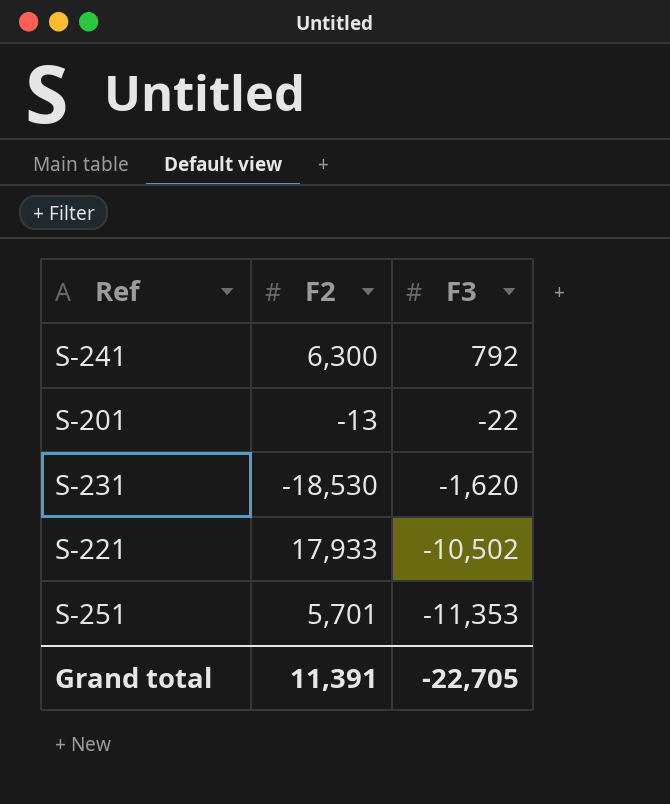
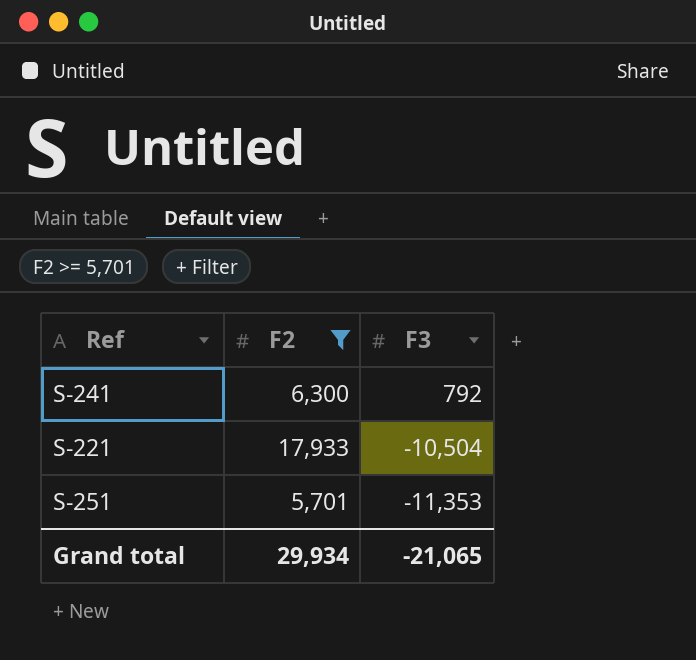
filter: none -> F2 >= 5,701
S-221 | F3: -10,502 -> -10,504
Grand total | F2: 11,391 -> 29,934
Grand total | F3: -22,705 -> -21,065

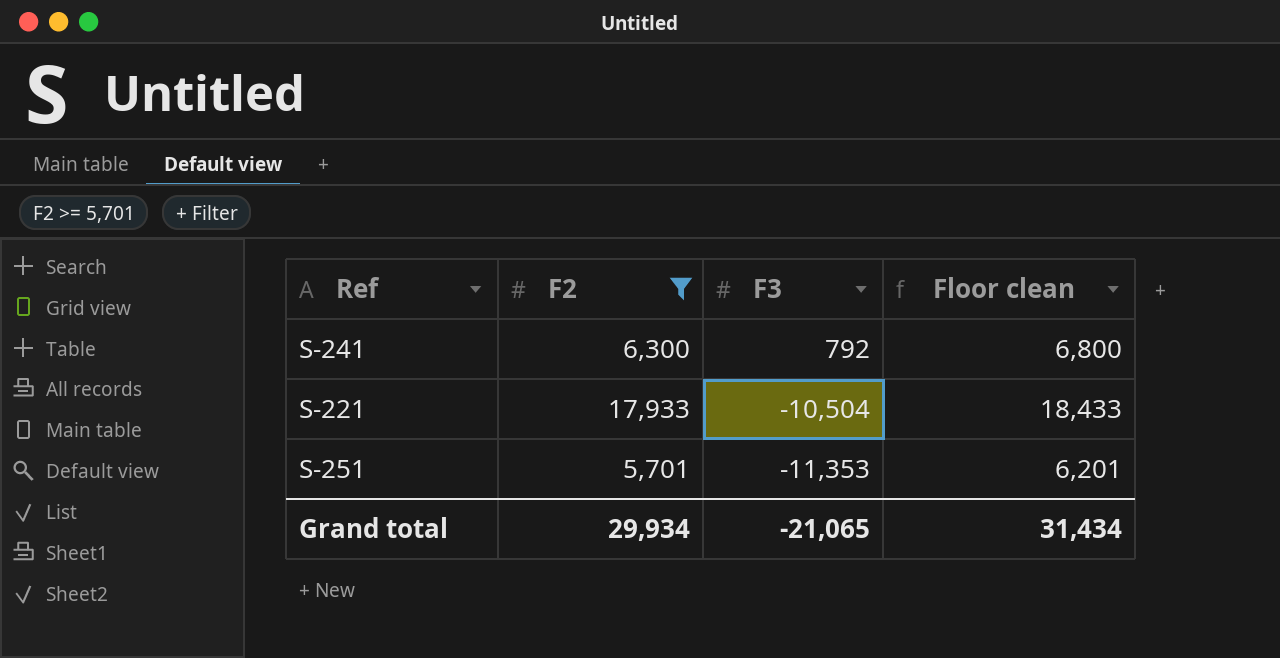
column Floor clean | formula: none -> [F2] + 500

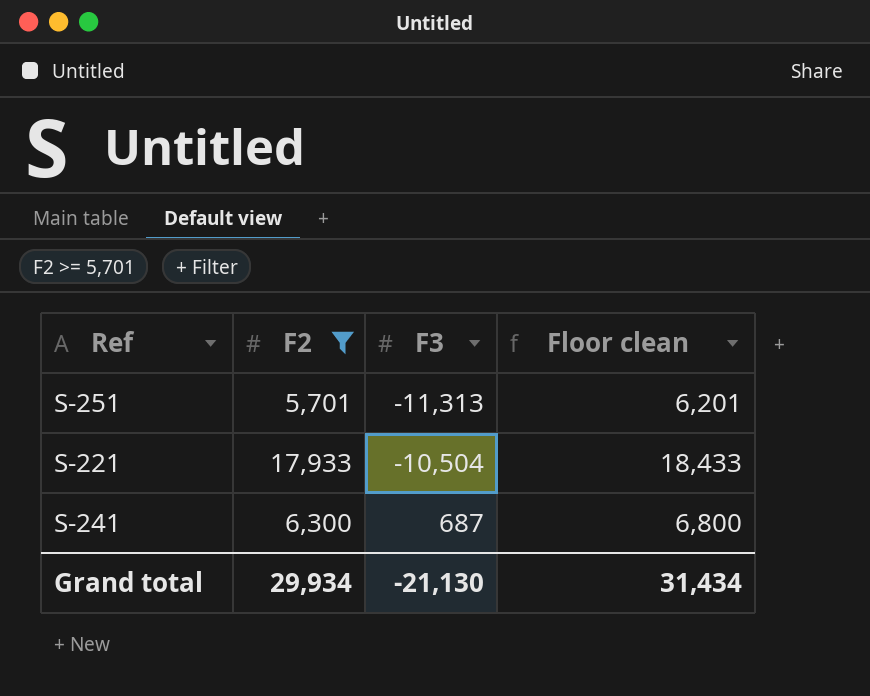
row order: F3 descending -> F3 ascending
S-251 | F3: -11,353 -> -11,313
S-241 | F3: 792 -> 687
Grand total | F3: -21,065 -> -21,130

